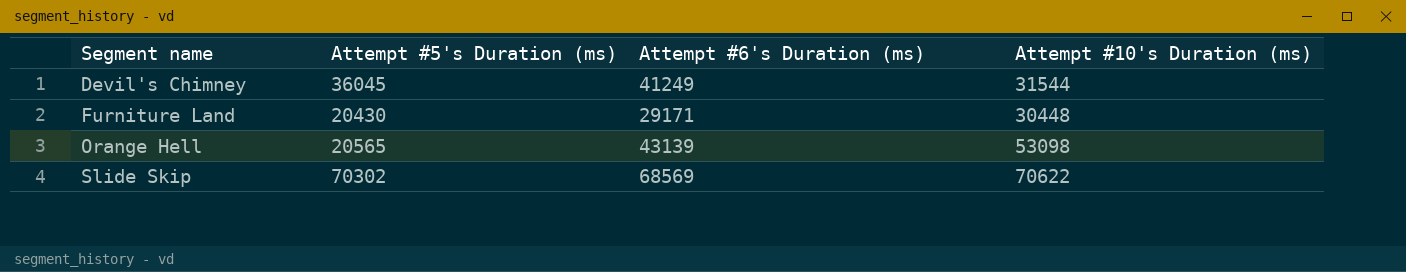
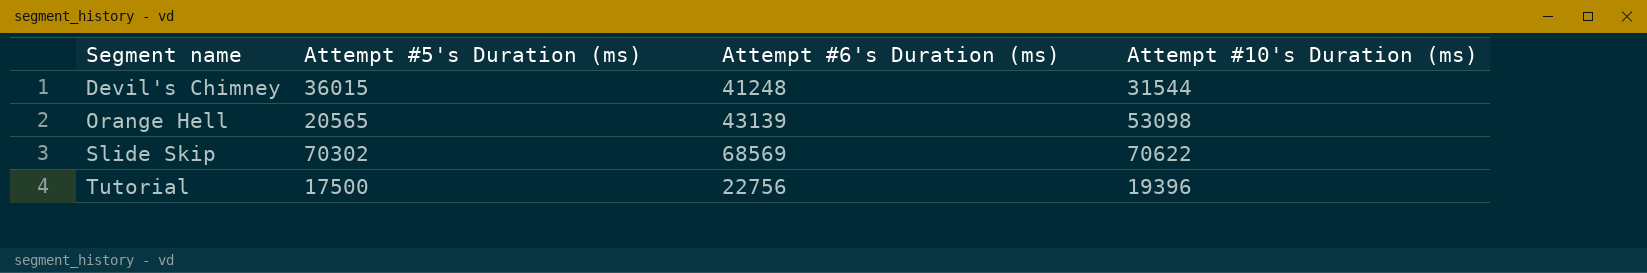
row Furniture Land: 20430 | 29171 | 30448 -> none
Devil's Chimney | Attempt #5's Duration (ms): 36045 -> 36015
Devil's Chimney | Attempt #6's Duration (ms): 41249 -> 41248
row Tutorial: none -> 17500 | 22756 | 19396

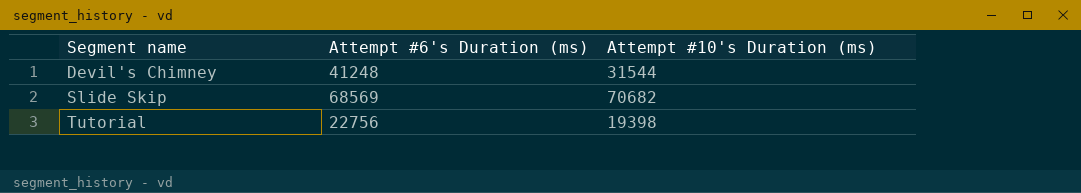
column Attempt #5's Duration (ms) | position: 2 -> none
row Orange Hell: 20565 | 43139 | 53098 -> none
Slide Skip | Attempt #10's Duration (ms): 70622 -> 70682
Tutorial | Attempt #10's Duration (ms): 19396 -> 19398

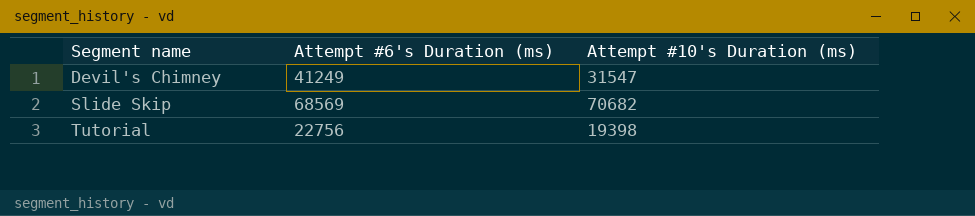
Devil's Chimney | Attempt #6's Duration (ms): 41248 -> 41249
Devil's Chimney | Attempt #10's Duration (ms): 31544 -> 31547

